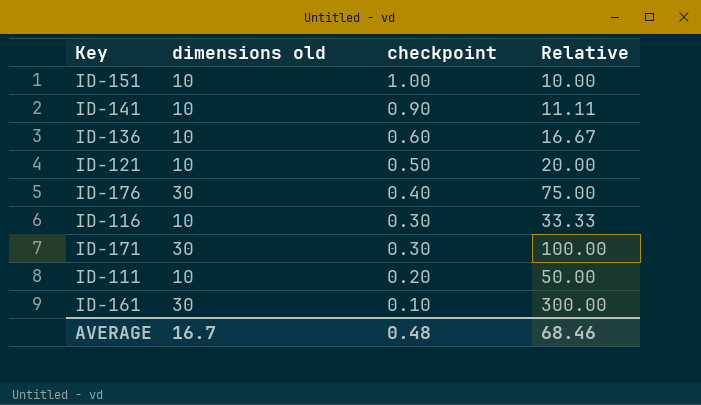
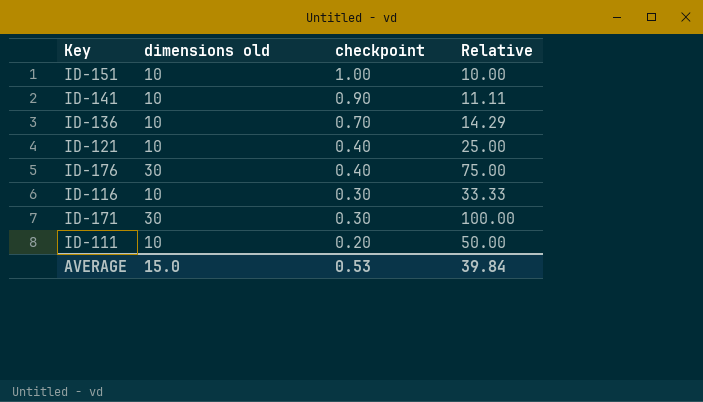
row ID-161: 30 | 0.10 | 300.00 -> none
ID-136 | checkpoint: 0.60 -> 0.70
ID-136 | Relative: 16.67 -> 14.29
ID-121 | checkpoint: 0.50 -> 0.40
ID-121 | Relative: 20.00 -> 25.00
AVERAGE | dimensions old: 16.7 -> 15.0
AVERAGE | checkpoint: 0.48 -> 0.53
AVERAGE | Relative: 68.46 -> 39.84

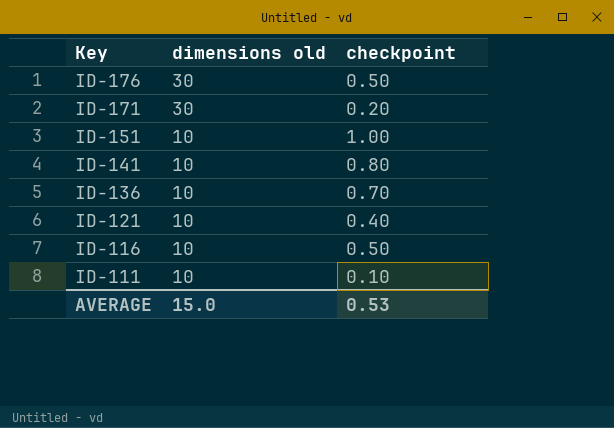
row order: checkpoint descending -> Key descending
column Relative | formula: [dimensions old] / [checkpoint] -> none
ID-176 | checkpoint: 0.40 -> 0.50
ID-171 | checkpoint: 0.30 -> 0.20
ID-141 | checkpoint: 0.90 -> 0.80
ID-116 | checkpoint: 0.30 -> 0.50
ID-111 | checkpoint: 0.20 -> 0.10

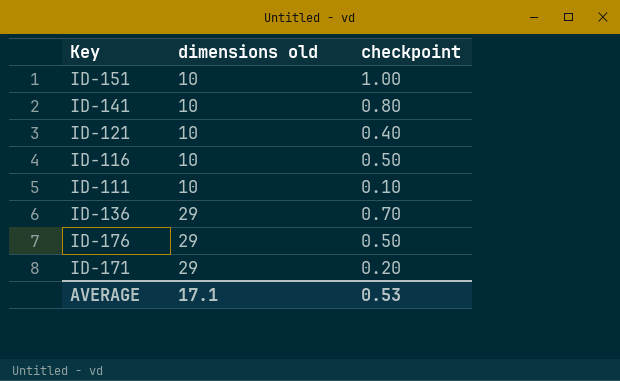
row order: Key descending -> dimensions old ascending
ID-136 | dimensions old: 10 -> 29
ID-176 | dimensions old: 30 -> 29
ID-171 | dimensions old: 30 -> 29
AVERAGE | dimensions old: 15.0 -> 17.1

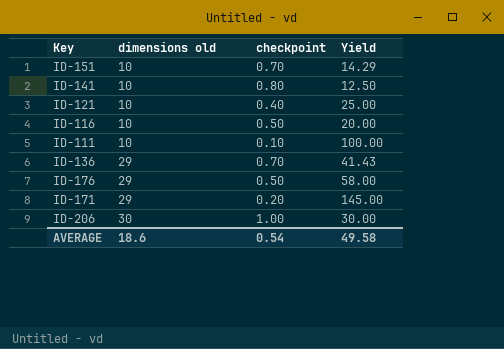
column Yield | formula: none -> [dimensions old] / [checkpoint]
ID-151 | checkpoint: 1.00 -> 0.70
row ID-206: none -> 30 | 1.00 | 30.00
AVERAGE | dimensions old: 17.1 -> 18.6
AVERAGE | checkpoint: 0.53 -> 0.54

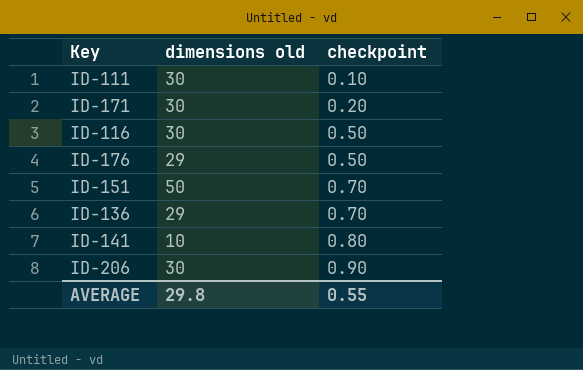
row order: dimensions old ascending -> checkpoint ascending
column Yield | formula: [dimensions old] / [checkpoint] -> none
row ID-121: 10 | 0.40 | 25.00 -> none
ID-111 | dimensions old: 10 -> 30
ID-171 | dimensions old: 29 -> 30
ID-116 | dimensions old: 10 -> 30
ID-151 | dimensions old: 10 -> 50
ID-206 | checkpoint: 1.00 -> 0.90
AVERAGE | dimensions old: 18.6 -> 29.8
AVERAGE | checkpoint: 0.54 -> 0.55

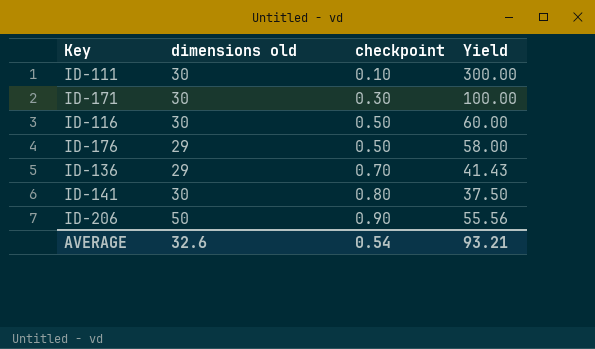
column Yield | formula: none -> [dimensions old] / [checkpoint]
row ID-151: 50 | 0.70 -> none
ID-171 | checkpoint: 0.20 -> 0.30
ID-141 | dimensions old: 10 -> 30
ID-206 | dimensions old: 30 -> 50
AVERAGE | dimensions old: 29.8 -> 32.6
AVERAGE | checkpoint: 0.55 -> 0.54

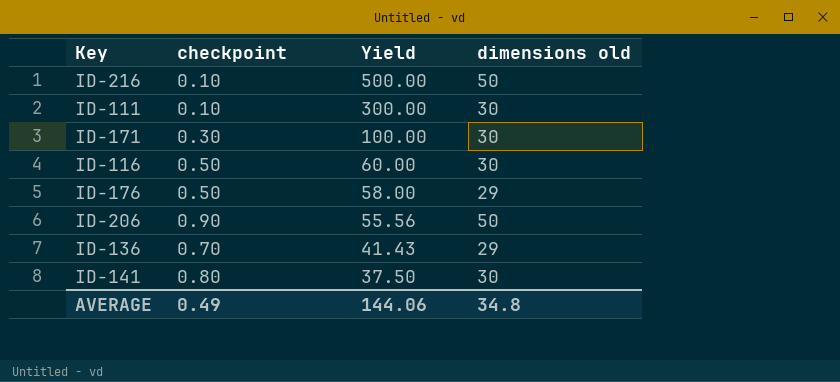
row order: checkpoint ascending -> Yield descending
column dimensions old | position: 2 -> 4
row ID-216: none -> 0.10 | 500.00 | 50
AVERAGE | checkpoint: 0.54 -> 0.49
AVERAGE | Yield: 93.21 -> 144.06
AVERAGE | dimensions old: 32.6 -> 34.8

